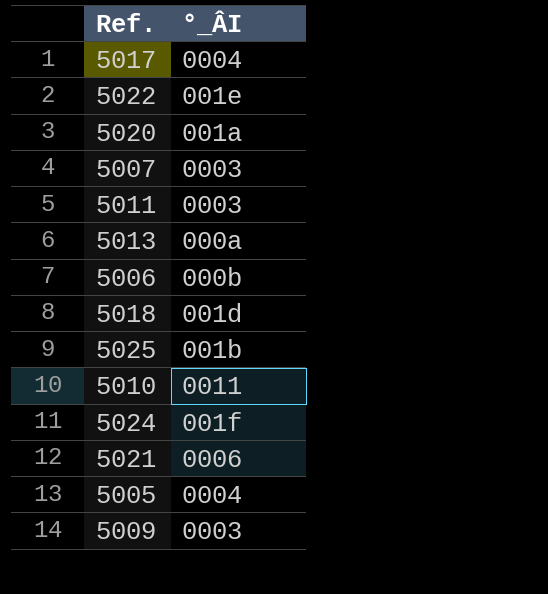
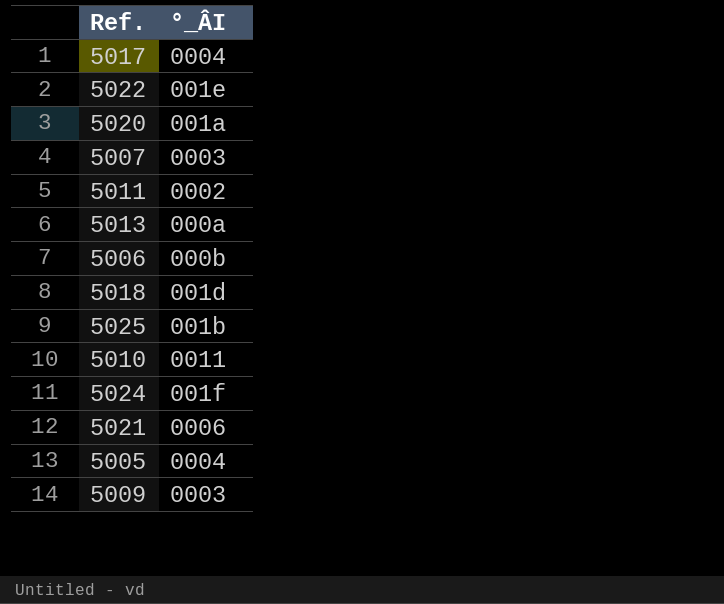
5011 | °_ÂI: 0003 -> 0002

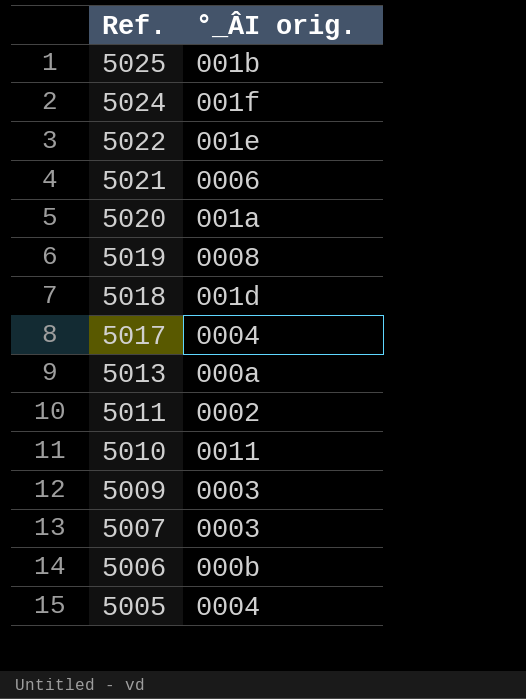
row order: none -> Ref. descending
column name: °_ÂI -> °_ÂI orig.
row 5019: none -> 0008

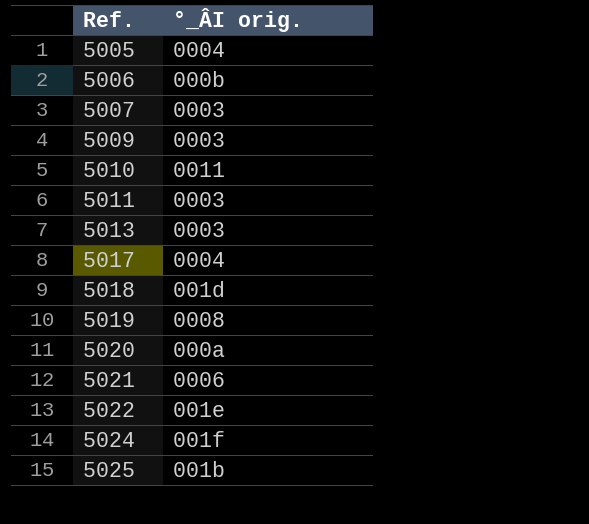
row order: Ref. descending -> Ref. ascending
5011 | °_ÂI orig.: 0002 -> 0003
5013 | °_ÂI orig.: 000a -> 0003
5020 | °_ÂI orig.: 001a -> 000a

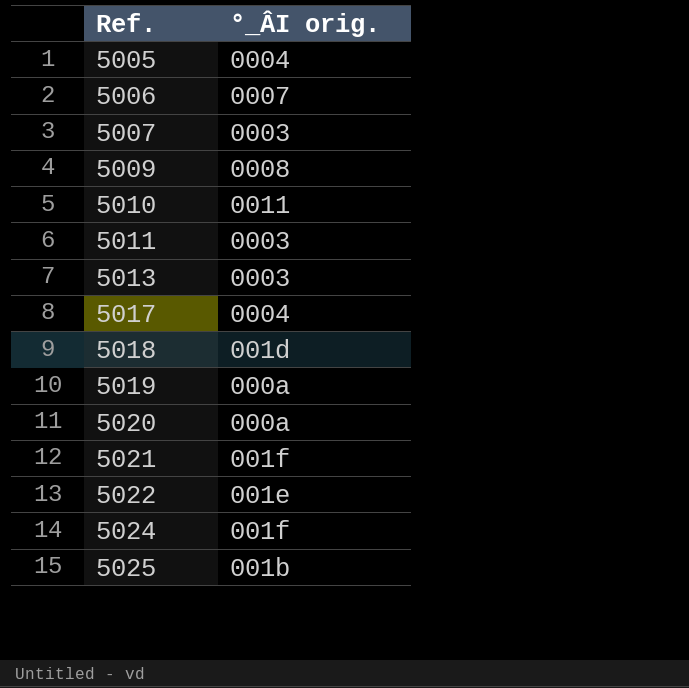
5006 | °_ÂI orig.: 000b -> 0007
5009 | °_ÂI orig.: 0003 -> 0008
5019 | °_ÂI orig.: 0008 -> 000a
5021 | °_ÂI orig.: 0006 -> 001f

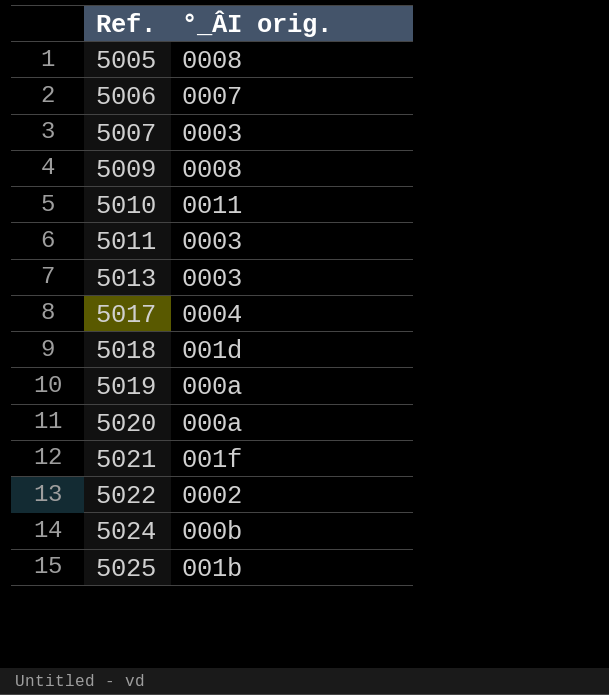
5005 | °_ÂI orig.: 0004 -> 0008
5022 | °_ÂI orig.: 001e -> 0002
5024 | °_ÂI orig.: 001f -> 000b

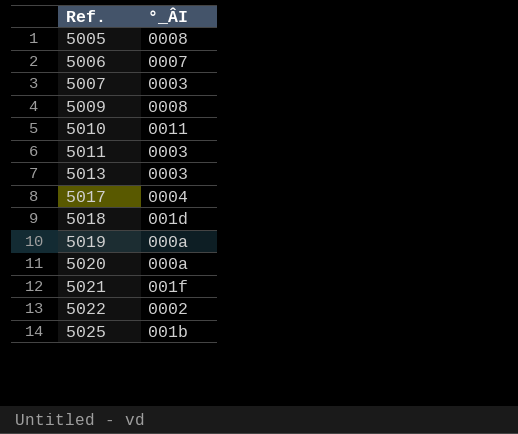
column name: °_ÂI orig. -> °_ÂI
row 5024: 000b -> none

